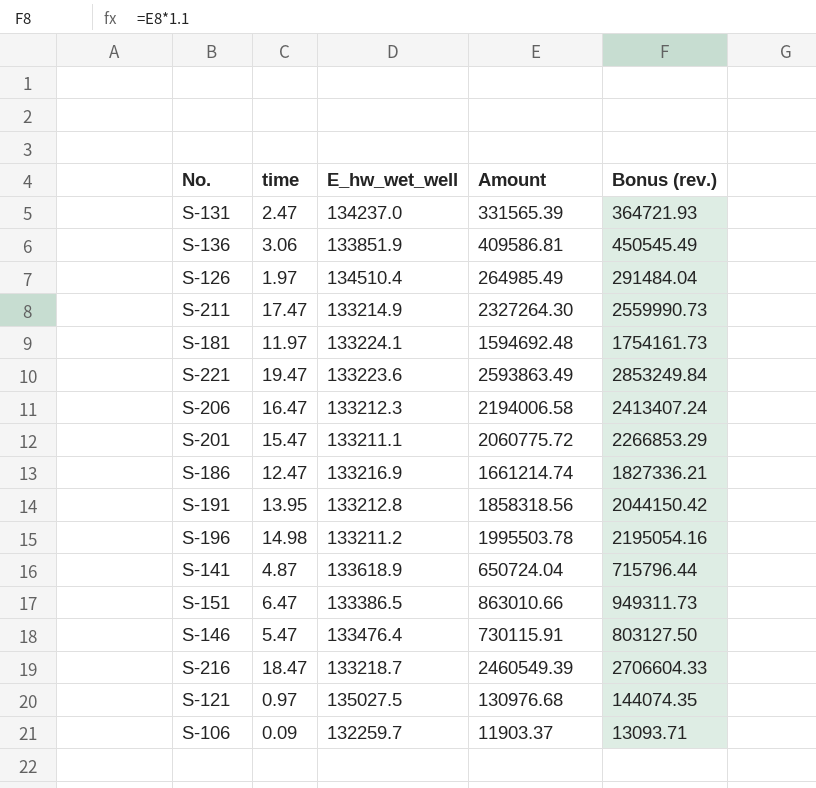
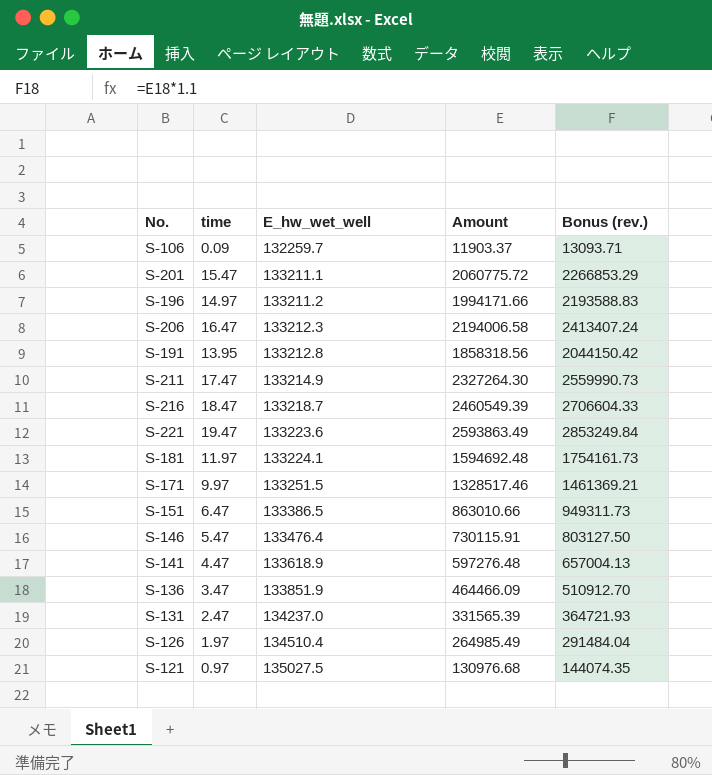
row order: none -> E_hw_wet_well ascending
row S-186: 12.47 | 133216.9 | 1661214.74 | 1827336.21 -> none
S-196 | time: 14.98 -> 14.97
S-196 | Amount: 1995503.78 -> 1994171.66
S-196 | Bonus (rev.): 2195054.16 -> 2193588.83
row S-171: none -> 9.97 | 133251.5 | 1328517.46 | 1461369.21
S-141 | time: 4.87 -> 4.47
S-141 | Amount: 650724.04 -> 597276.48
S-141 | Bonus (rev.): 715796.44 -> 657004.13
S-136 | time: 3.06 -> 3.47
S-136 | Amount: 409586.81 -> 464466.09
S-136 | Bonus (rev.): 450545.49 -> 510912.70

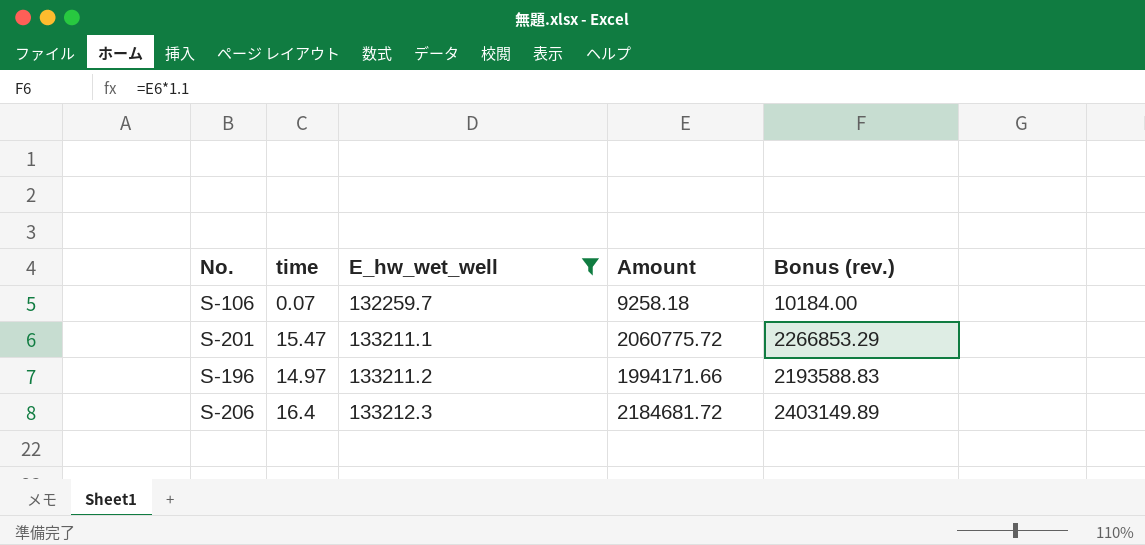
filter: none -> E_hw_wet_well <= 133212.3
S-106 | time: 0.09 -> 0.07
S-106 | Amount: 11903.37 -> 9258.18
S-106 | Bonus (rev.): 13093.71 -> 10184.00
S-206 | time: 16.47 -> 16.4
S-206 | Amount: 2194006.58 -> 2184681.72
S-206 | Bonus (rev.): 2413407.24 -> 2403149.89

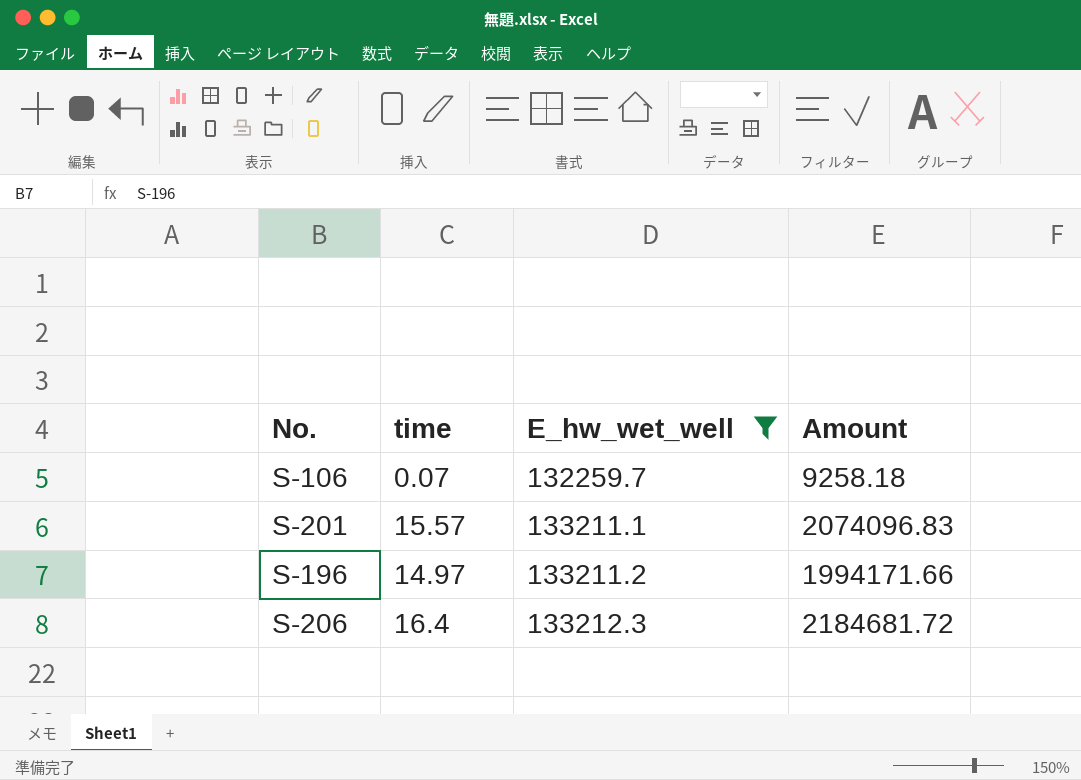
column Bonus (rev.) | formula: [Amount] * 1.1 -> none
S-201 | time: 15.47 -> 15.57
S-201 | Amount: 2060775.72 -> 2074096.83

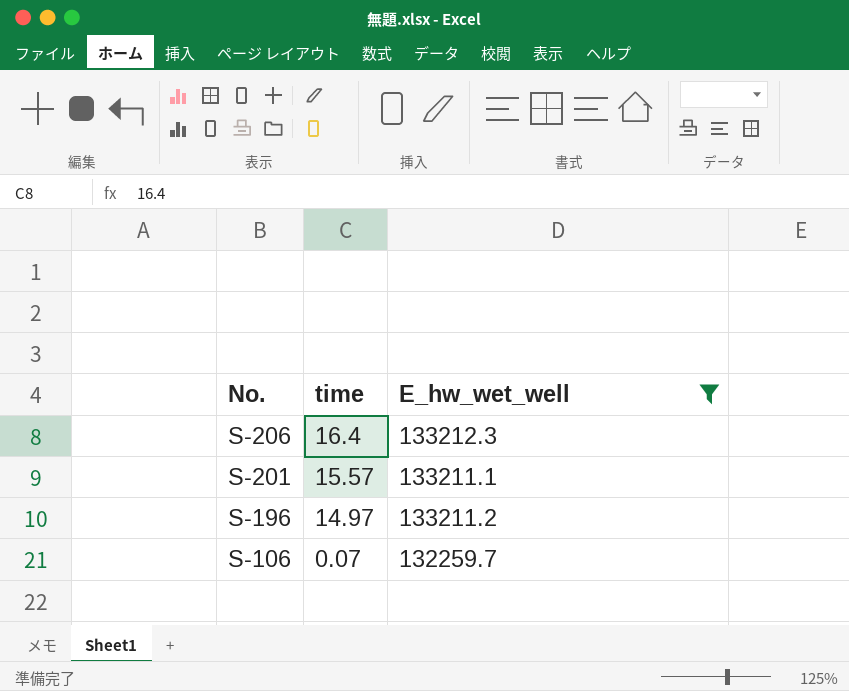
row order: E_hw_wet_well ascending -> No. descending
column Amount | formula: [time] * [E_hw_wet_well] -> none

